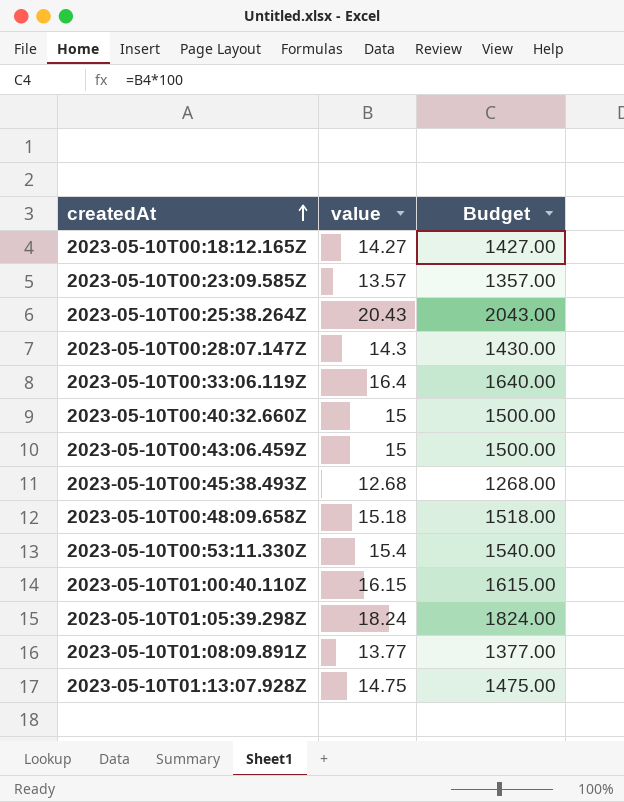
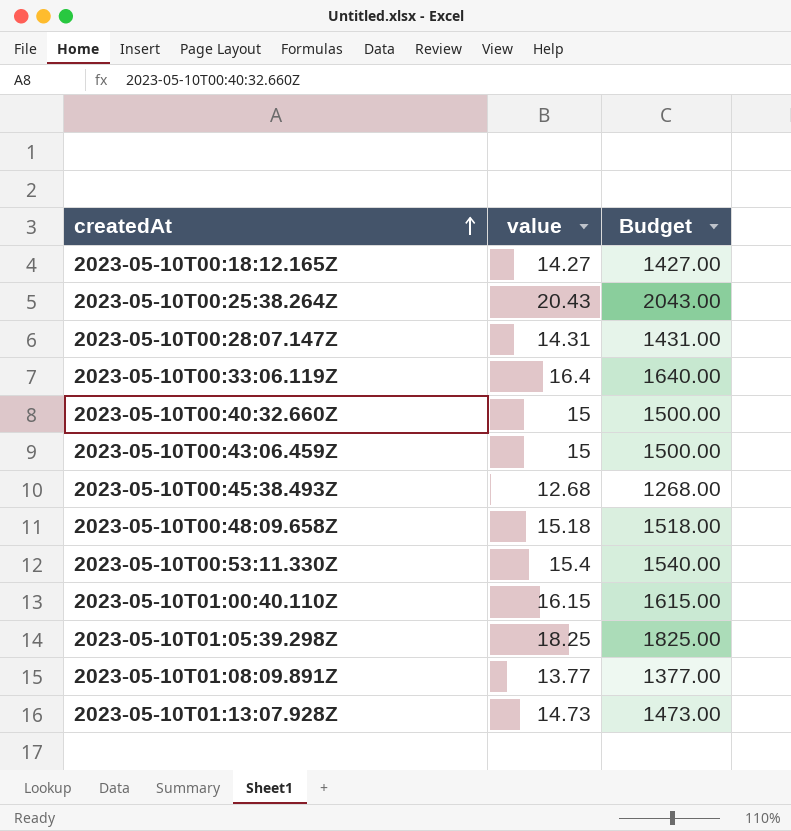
row 2023-05-10T00:23:09.585Z: 13.57 | 1357.00 -> none
2023-05-10T00:28:07.147Z | value: 14.3 -> 14.31
2023-05-10T00:28:07.147Z | Budget: 1430.00 -> 1431.00
2023-05-10T01:05:39.298Z | value: 18.24 -> 18.25
2023-05-10T01:05:39.298Z | Budget: 1824.00 -> 1825.00
2023-05-10T01:13:07.928Z | value: 14.75 -> 14.73
2023-05-10T01:13:07.928Z | Budget: 1475.00 -> 1473.00

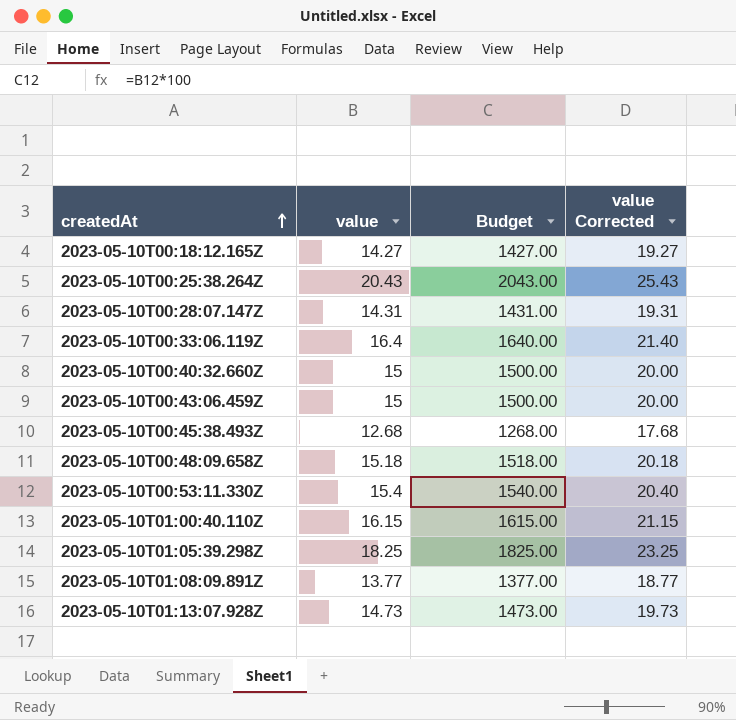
column value Corrected | formula: none -> [value] + 5

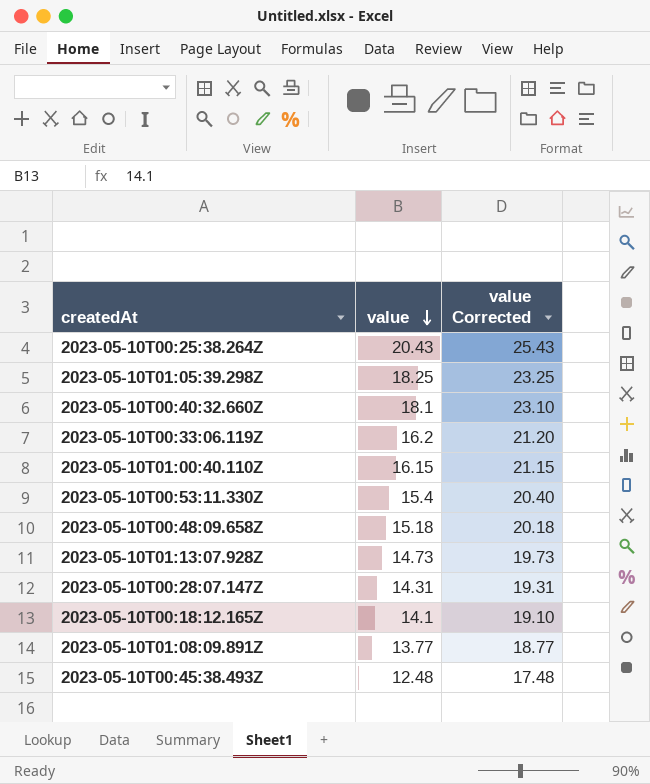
row order: createdAt ascending -> value descending
column Budget | formula: [value] * 100 -> none
row 2023-05-10T00:43:06.459Z: 15 | 1500.00 | 20.00 -> none
2023-05-10T00:40:32.660Z | value: 15 -> 18.1
2023-05-10T00:40:32.660Z | value Corrected: 20.00 -> 23.10
2023-05-10T00:33:06.119Z | value: 16.4 -> 16.2
2023-05-10T00:33:06.119Z | value Corrected: 21.40 -> 21.20
2023-05-10T00:18:12.165Z | value: 14.27 -> 14.1
2023-05-10T00:18:12.165Z | value Corrected: 19.27 -> 19.10
2023-05-10T00:45:38.493Z | value: 12.68 -> 12.48
2023-05-10T00:45:38.493Z | value Corrected: 17.68 -> 17.48

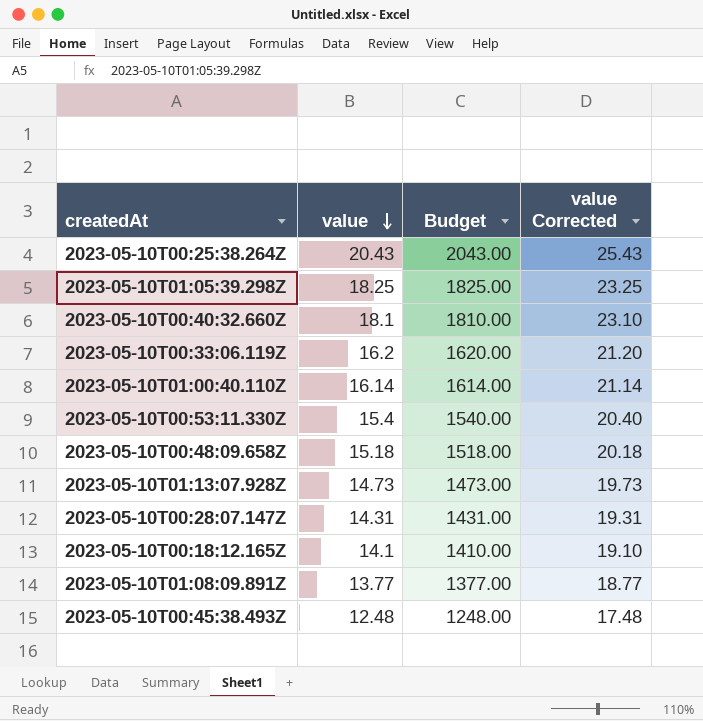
column Budget | formula: none -> [value] * 100
2023-05-10T01:00:40.110Z | value: 16.15 -> 16.14
2023-05-10T01:00:40.110Z | value Corrected: 21.15 -> 21.14

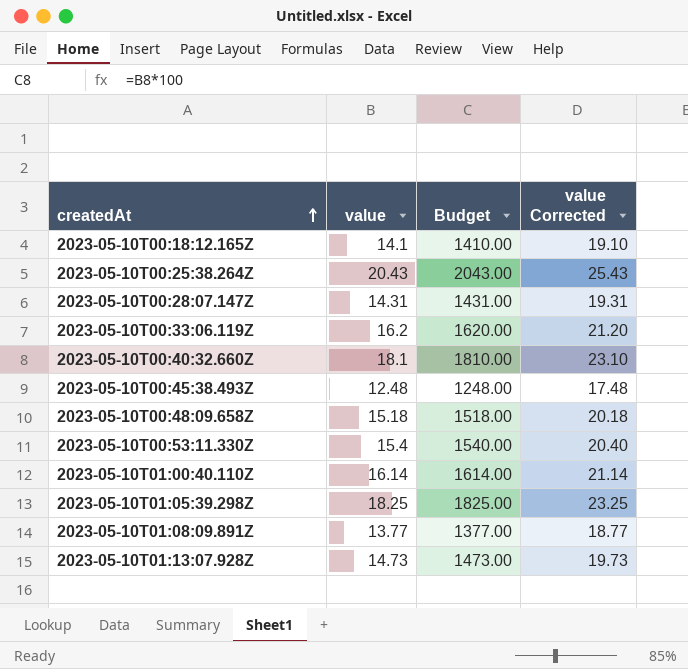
row order: value descending -> createdAt ascending

